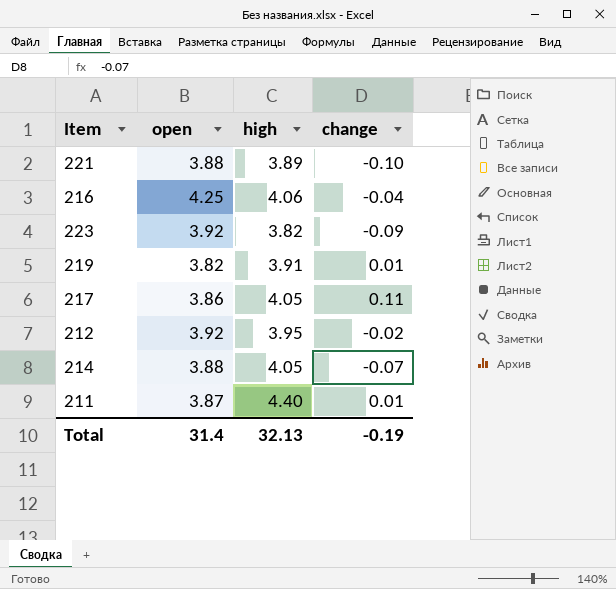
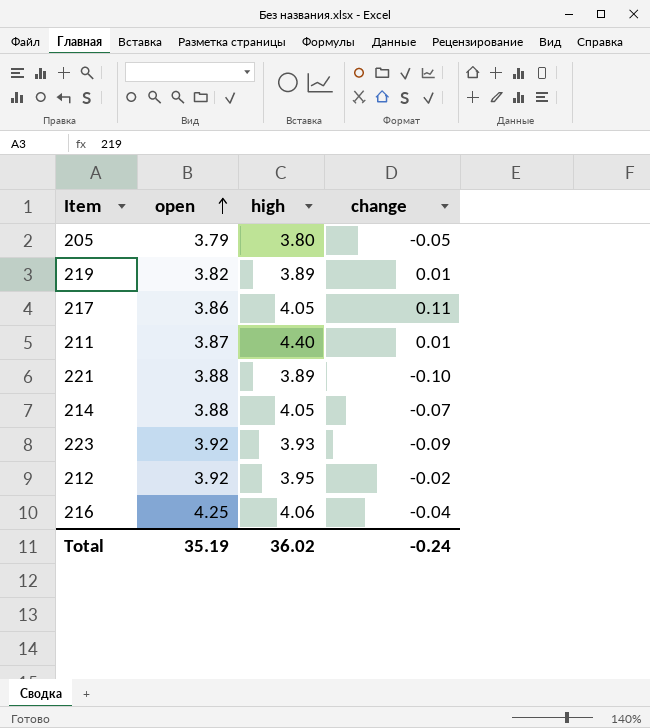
row order: none -> open ascending
row 205: none -> 3.79 | 3.80 | -0.05
219 | high: 3.91 -> 3.89
223 | high: 3.82 -> 3.93
Total | open: 31.4 -> 35.19
Total | high: 32.13 -> 36.02
Total | change: -0.19 -> -0.24

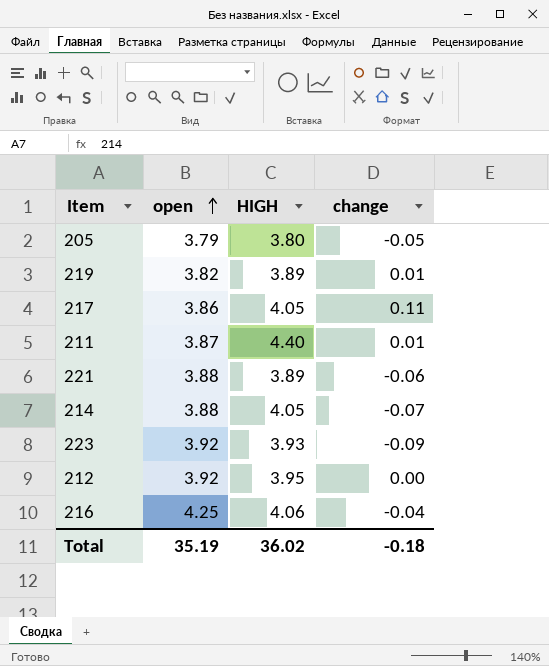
column name: high -> HIGH
221 | change: -0.10 -> -0.06
212 | change: -0.02 -> 0.00
Total | change: -0.24 -> -0.18

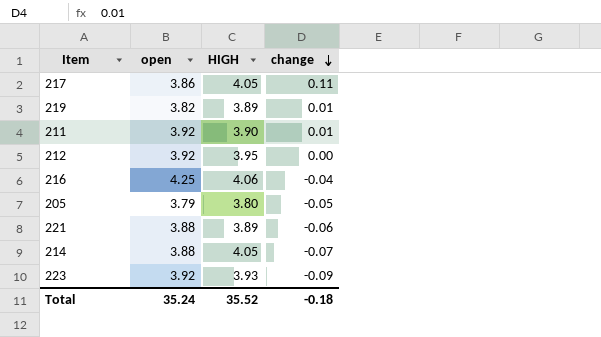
row order: open ascending -> change descending
211 | open: 3.87 -> 3.92
211 | HIGH: 4.40 -> 3.90
Total | open: 35.19 -> 35.24
Total | HIGH: 36.02 -> 35.52

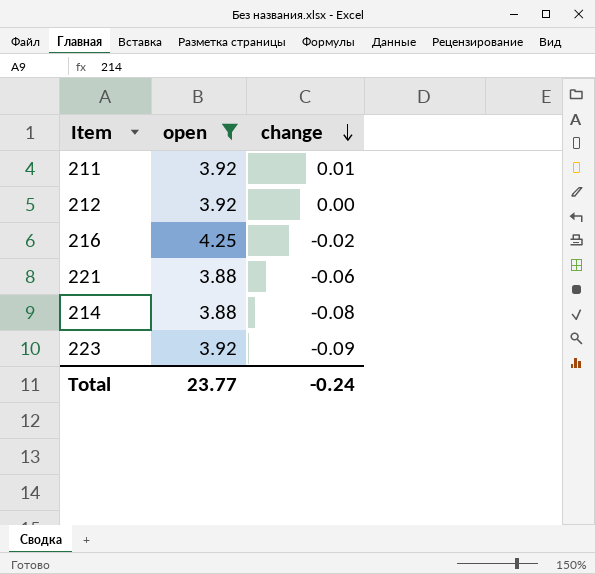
filter: none -> open >= 3.88
column HIGH | position: 3 -> none
216 | change: -0.04 -> -0.02
214 | change: -0.07 -> -0.08
Total | open: 35.24 -> 23.77
Total | change: -0.18 -> -0.24

